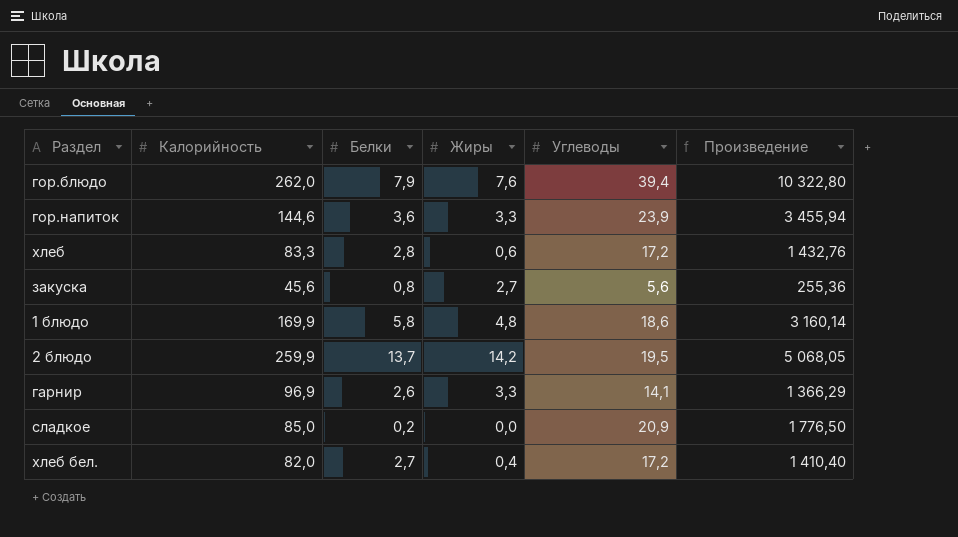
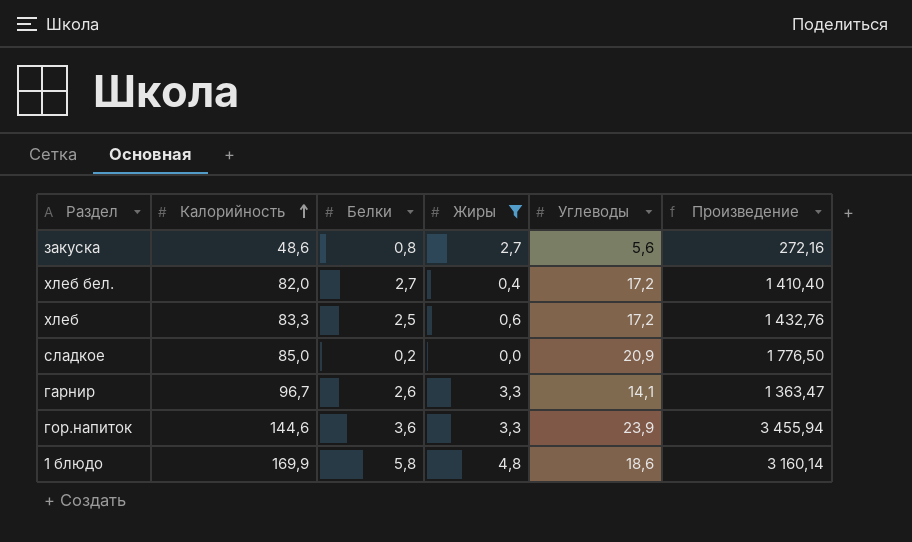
filter: none -> Жиры <= 4,8
row order: none -> Калорийность ascending
закуска | Калорийность: 45,6 -> 48,6
закуска | Произведение: 255,36 -> 272,16
хлеб | Белки: 2,8 -> 2,5
гарнир | Калорийность: 96,9 -> 96,7
гарнир | Произведение: 1 366,29 -> 1 363,47

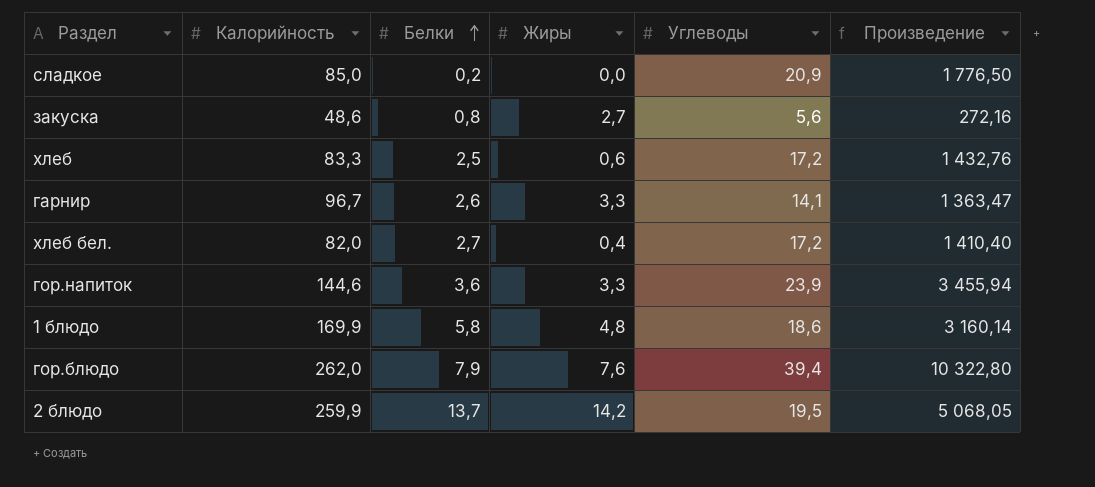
filter: Жиры <= 4,8 -> none
row order: Калорийность ascending -> Белки ascending

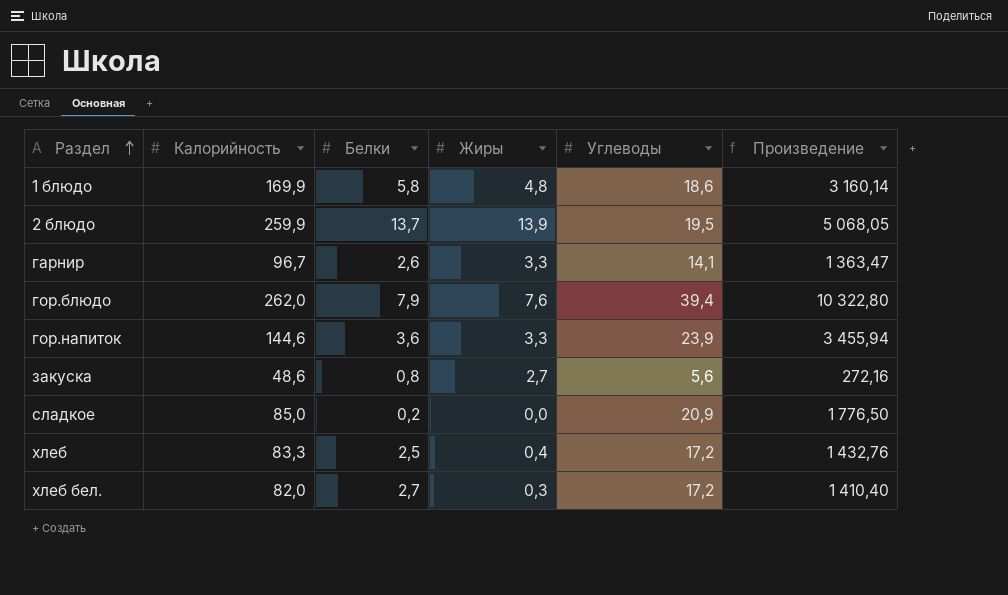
row order: Белки ascending -> Раздел ascending
2 блюдо | Жиры: 14,2 -> 13,9
хлеб | Жиры: 0,6 -> 0,4
хлеб бел. | Жиры: 0,4 -> 0,3

